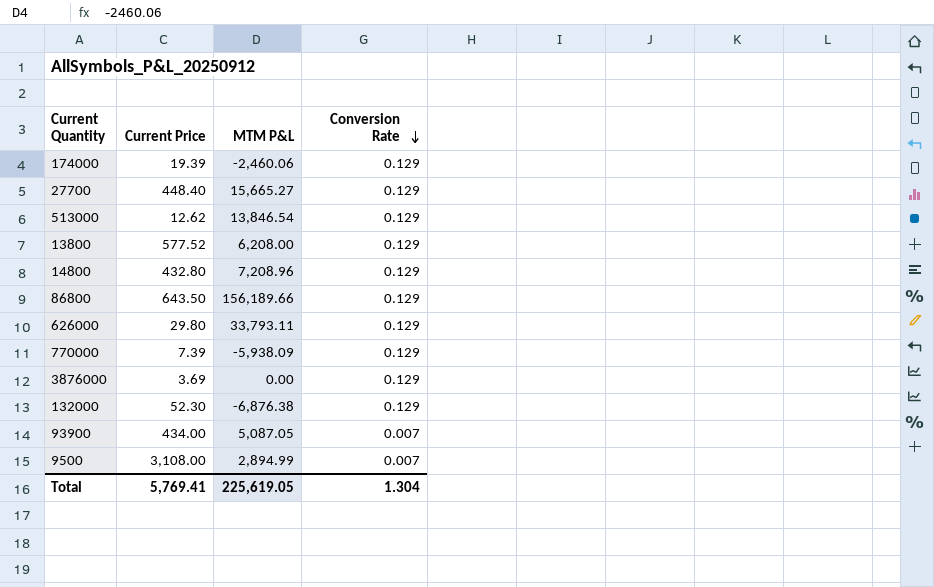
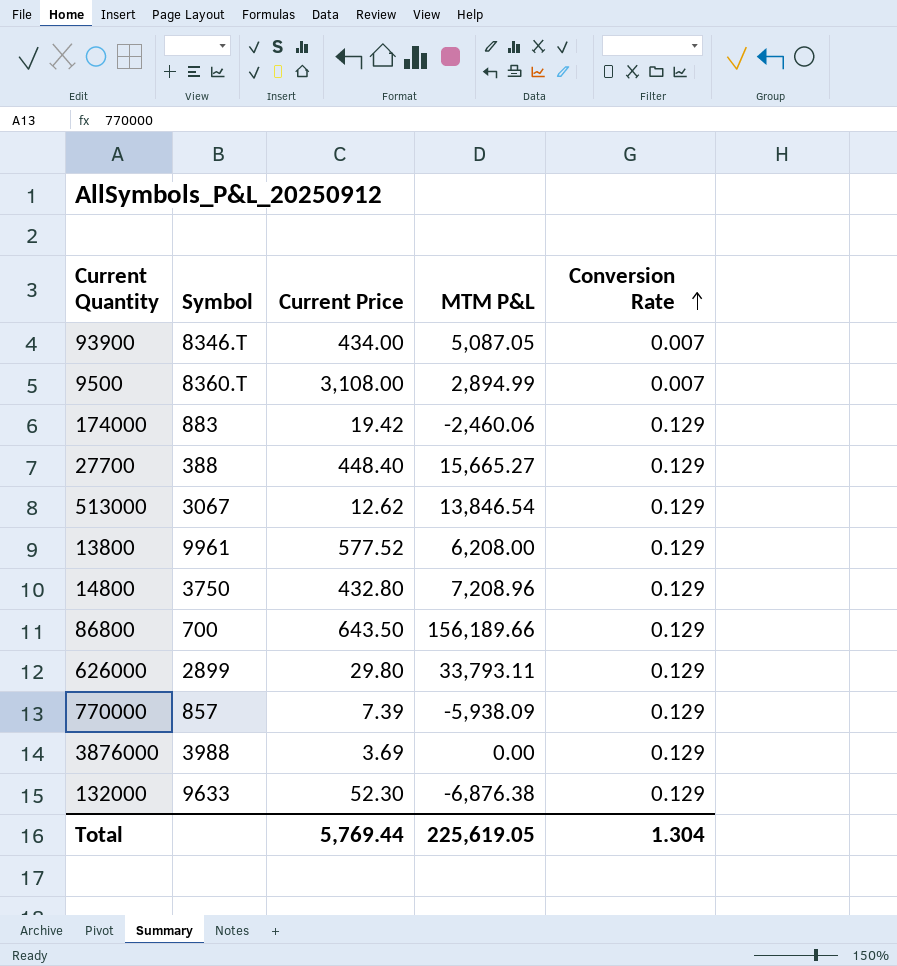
row order: Conversion Rate descending -> Conversion Rate ascending
column Symbol | position: none -> 2
174000 | Current Price: 19.39 -> 19.42
Total | Current Price: 5,769.41 -> 5,769.44

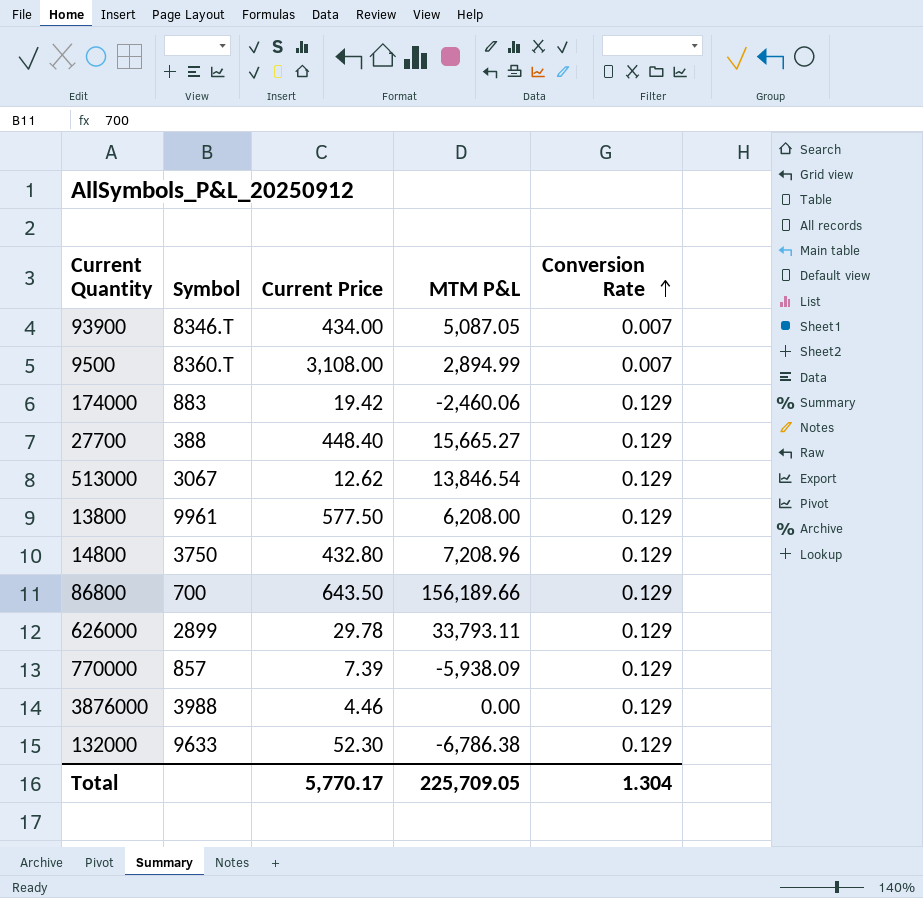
13800 | Current Price: 577.52 -> 577.50
626000 | Current Price: 29.80 -> 29.78
3876000 | Current Price: 3.69 -> 4.46
132000 | MTM P&L: -6,876.38 -> -6,786.38
Total | Current Price: 5,769.44 -> 5,770.17
Total | MTM P&L: 225,619.05 -> 225,709.05

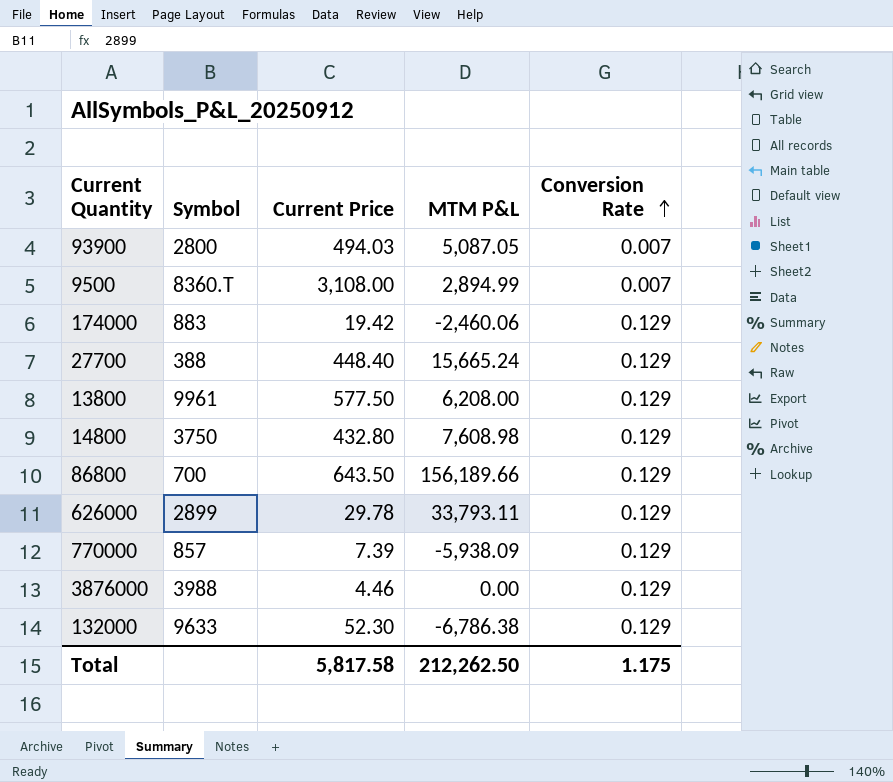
row 513000: 3067 | 12.62 | 13,846.54 | 0.129 -> none
93900 | Symbol: 8346.T -> 2800
93900 | Current Price: 434.00 -> 494.03
27700 | MTM P&L: 15,665.27 -> 15,665.24
14800 | MTM P&L: 7,208.96 -> 7,608.98
Total | Current Price: 5,770.17 -> 5,817.58
Total | MTM P&L: 225,709.05 -> 212,262.50
Total | Conversion Rate: 1.304 -> 1.175

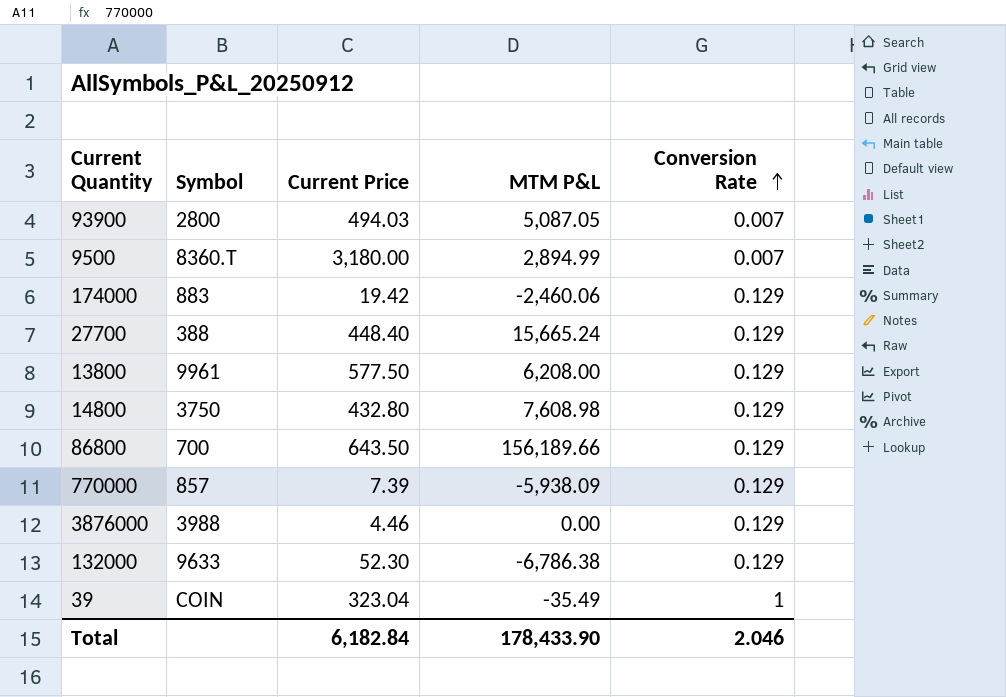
row 626000: 2899 | 29.78 | 33,793.11 | 0.129 -> none
9500 | Current Price: 3,108.00 -> 3,180.00
row 39: none -> COIN | 323.04 | -35.49 | 1
Total | Current Price: 5,817.58 -> 6,182.84
Total | MTM P&L: 212,262.50 -> 178,433.90
Total | Conversion Rate: 1.175 -> 2.046

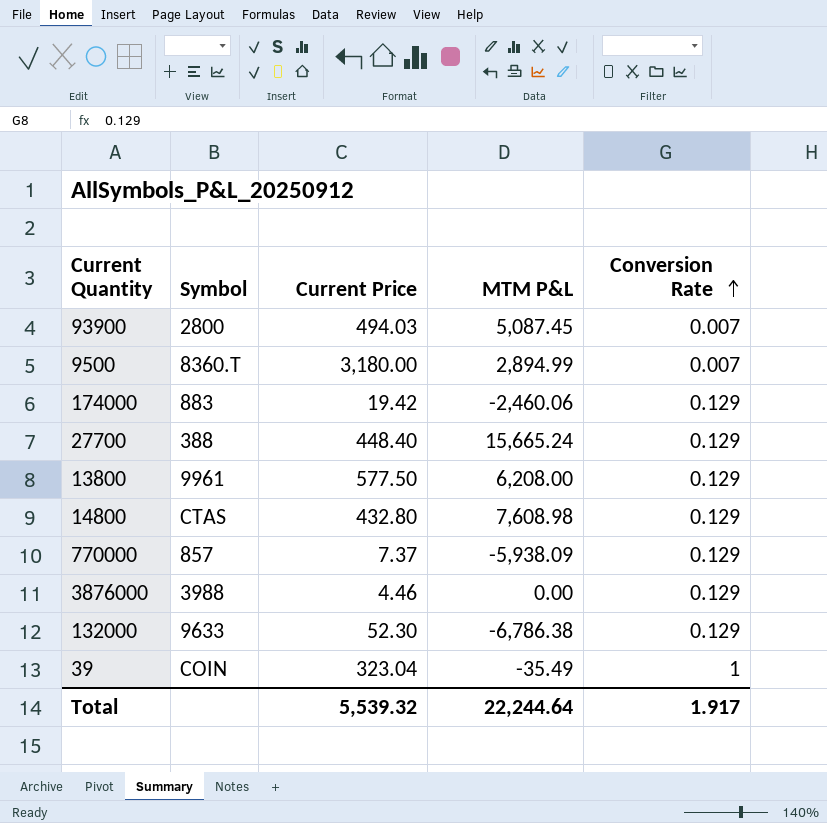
row 86800: 700 | 643.50 | 156,189.66 | 0.129 -> none
93900 | MTM P&L: 5,087.05 -> 5,087.45
14800 | Symbol: 3750 -> CTAS
770000 | Current Price: 7.39 -> 7.37
Total | Current Price: 6,182.84 -> 5,539.32
Total | MTM P&L: 178,433.90 -> 22,244.64
Total | Conversion Rate: 2.046 -> 1.917

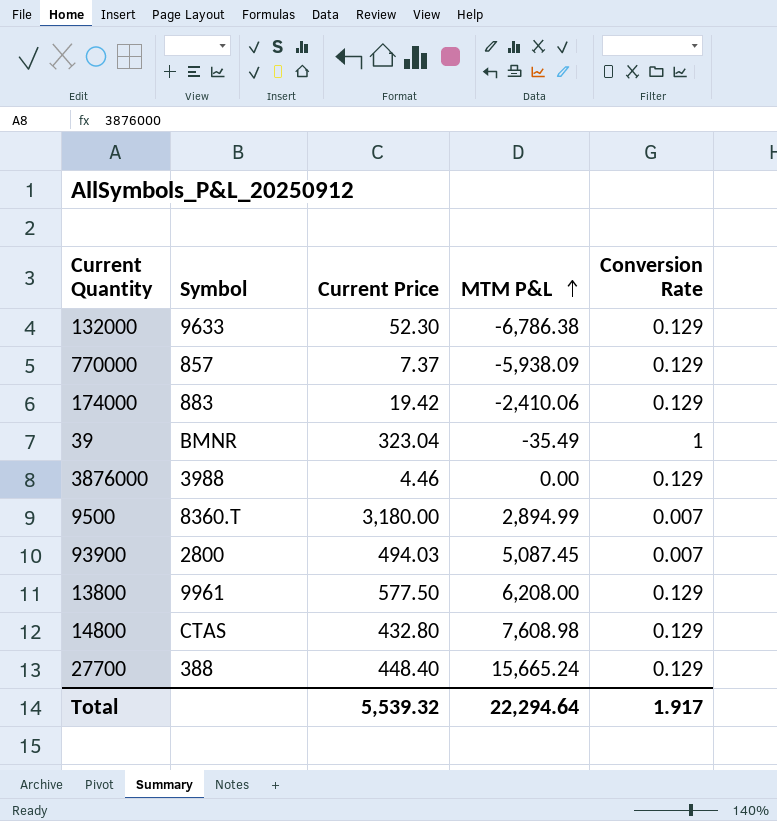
row order: Conversion Rate ascending -> MTM P&L ascending
174000 | MTM P&L: -2,460.06 -> -2,410.06
39 | Symbol: COIN -> BMNR
Total | MTM P&L: 22,244.64 -> 22,294.64

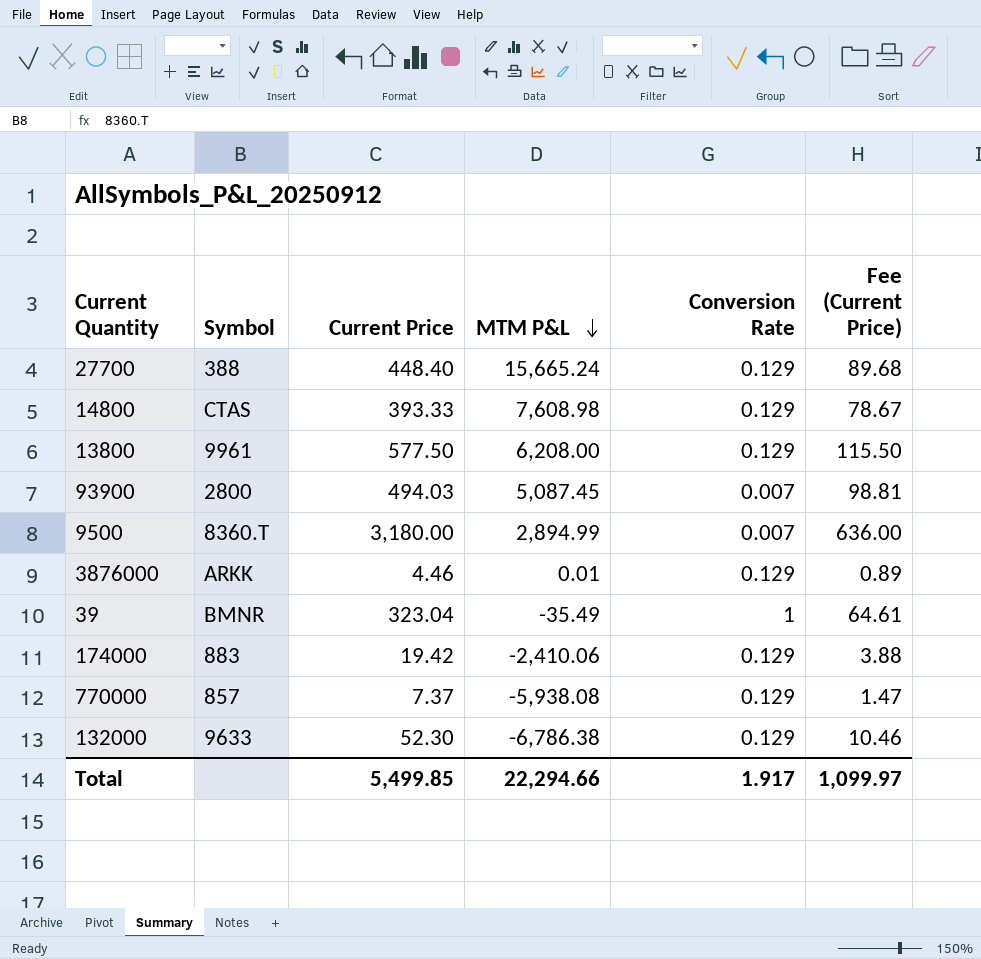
row order: MTM P&L ascending -> MTM P&L descending
column Fee (Current Price) | formula: none -> [Current Price] * 0.2
14800 | Current Price: 432.80 -> 393.33
3876000 | Symbol: 3988 -> ARKK
3876000 | MTM P&L: 0.00 -> 0.01
770000 | MTM P&L: -5,938.09 -> -5,938.08
Total | Current Price: 5,539.32 -> 5,499.85
Total | MTM P&L: 22,294.64 -> 22,294.66

